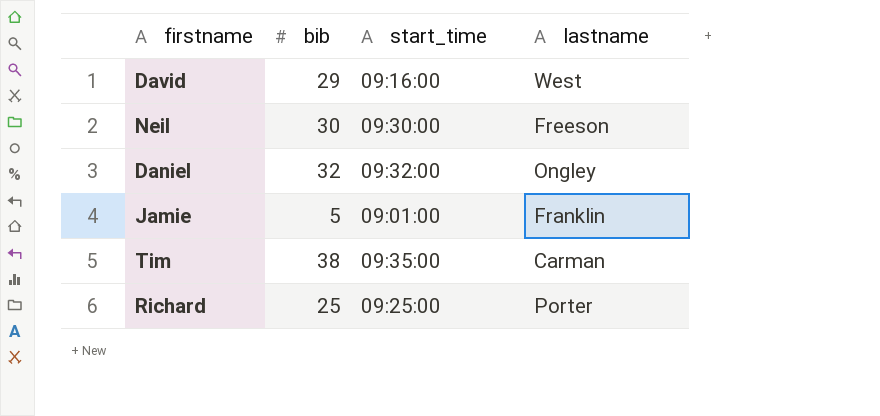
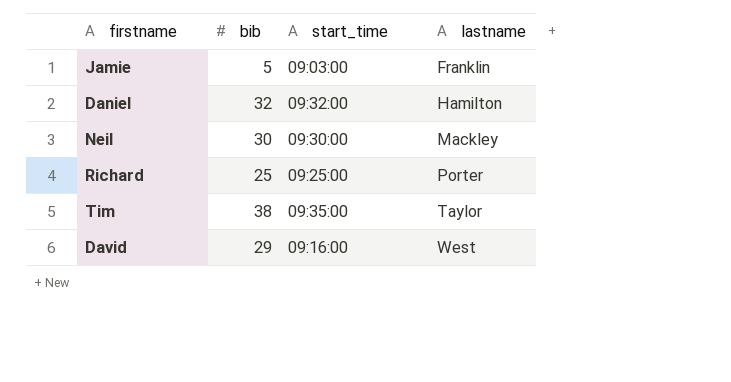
row order: none -> lastname ascending
Jamie | start_time: 09:01:00 -> 09:03:00
Daniel | lastname: Ongley -> Hamilton
Neil | lastname: Freeson -> Mackley
Tim | lastname: Carman -> Taylor

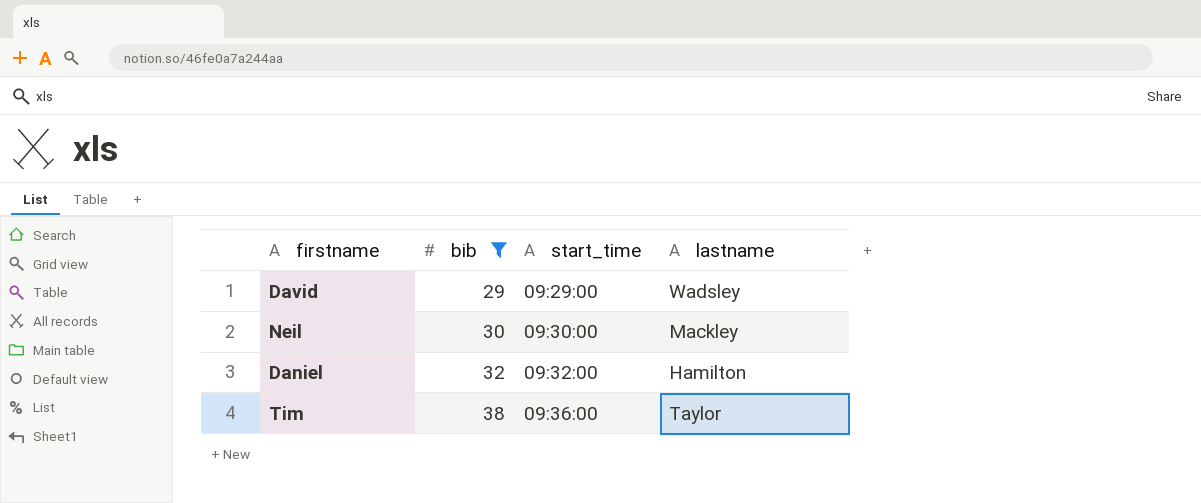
filter: none -> bib >= 29
row order: lastname ascending -> bib ascending
David | start_time: 09:16:00 -> 09:29:00
David | lastname: West -> Wadsley
Tim | start_time: 09:35:00 -> 09:36:00

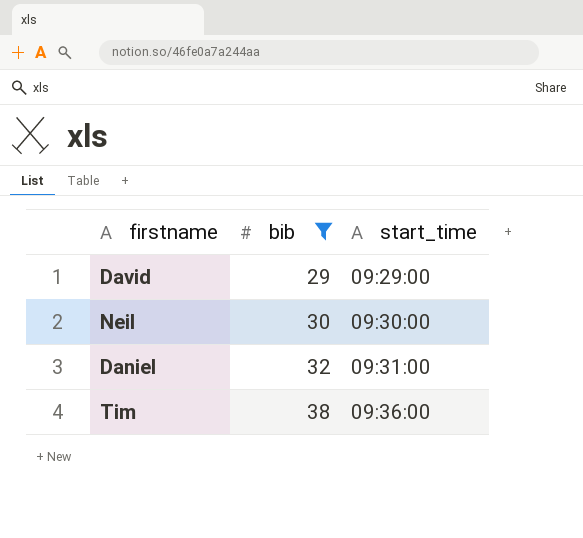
column lastname | position: 4 -> none
Daniel | start_time: 09:32:00 -> 09:31:00

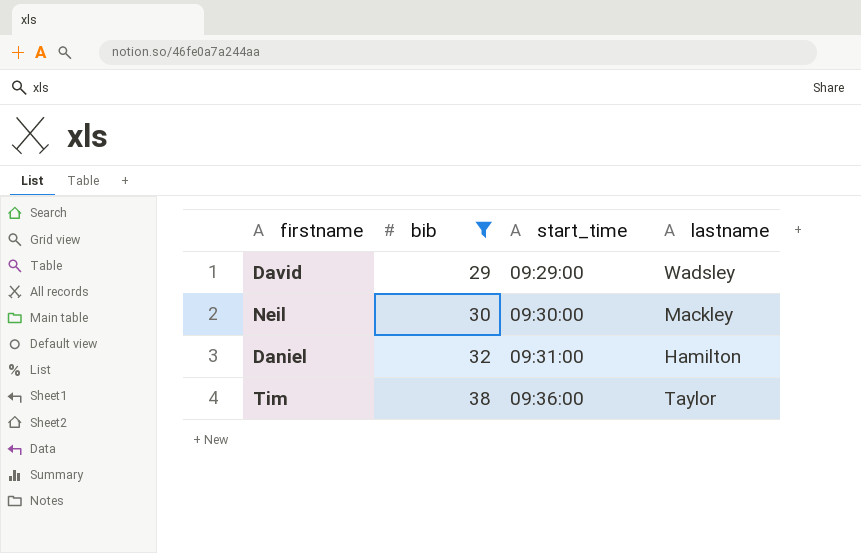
column lastname | position: none -> 4

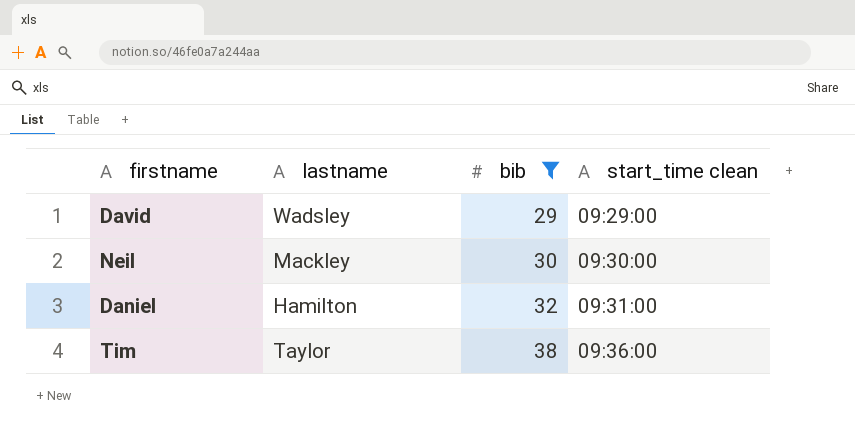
column lastname | position: 4 -> 2
column name: start_time -> start_time clean

